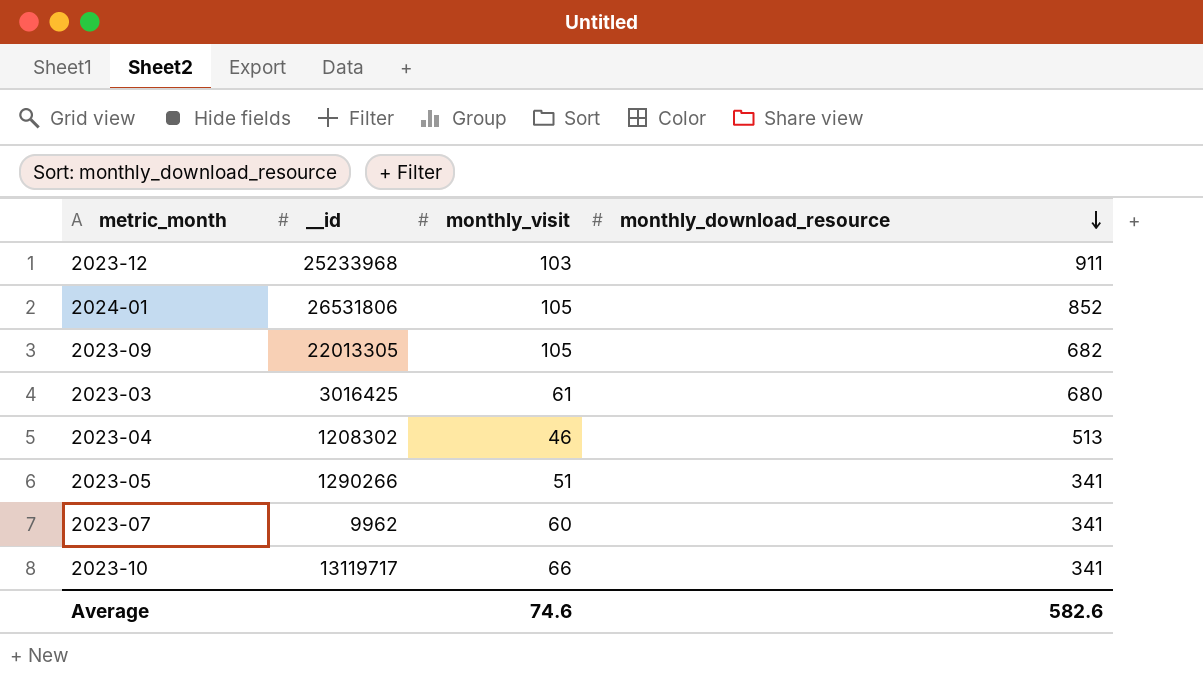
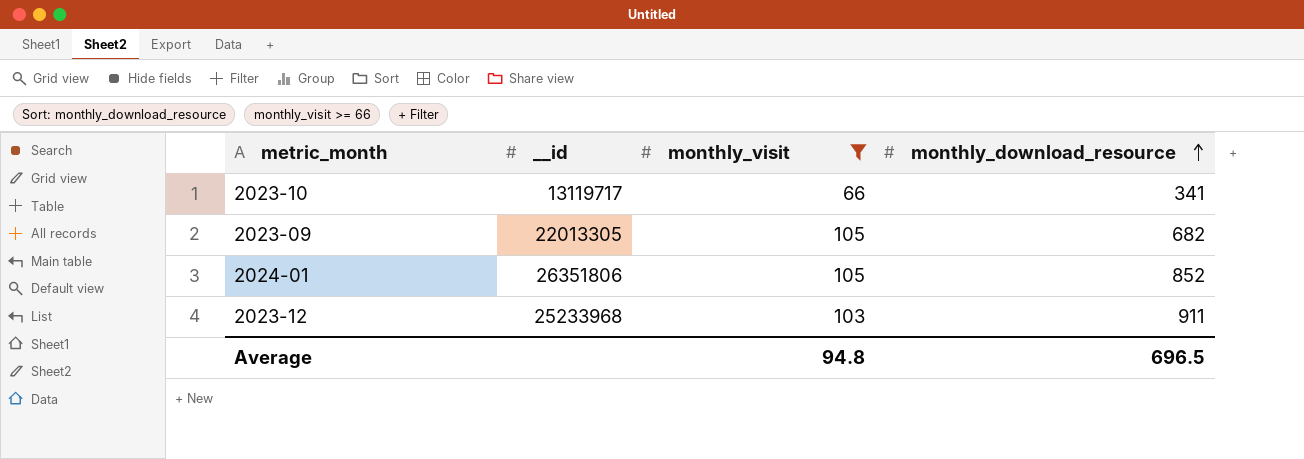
filter: none -> monthly_visit >= 66
row order: monthly_download_resource descending -> monthly_download_resource ascending
2024-01 | __id: 26531806 -> 26351806
Average | monthly_visit: 74.6 -> 94.8
Average | monthly_download_resource: 582.6 -> 696.5

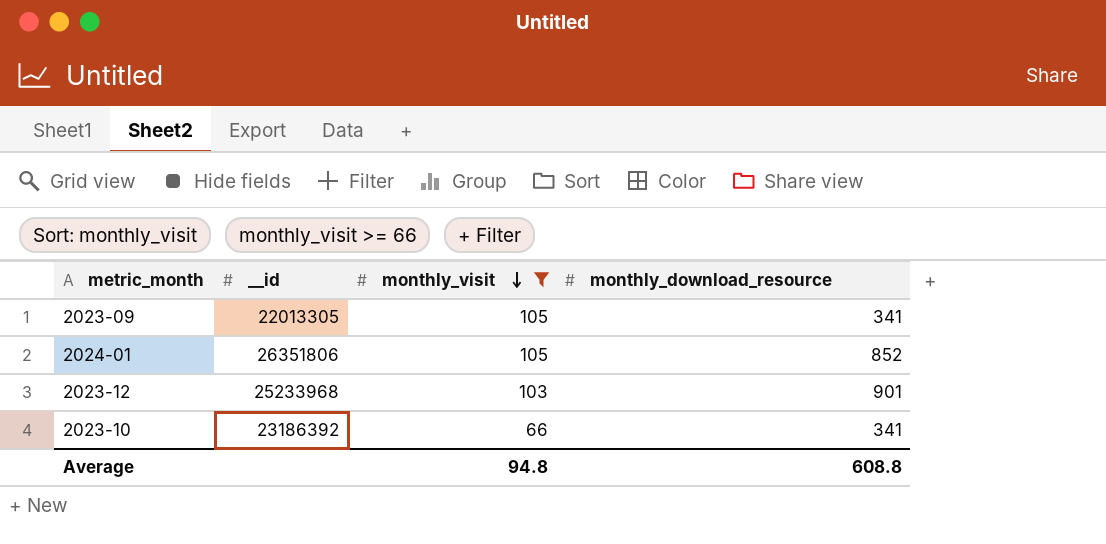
row order: monthly_download_resource ascending -> monthly_visit descending
2023-09 | monthly_download_resource: 682 -> 341
2023-12 | monthly_download_resource: 911 -> 901
2023-10 | __id: 13119717 -> 23186392
Average | monthly_download_resource: 696.5 -> 608.8

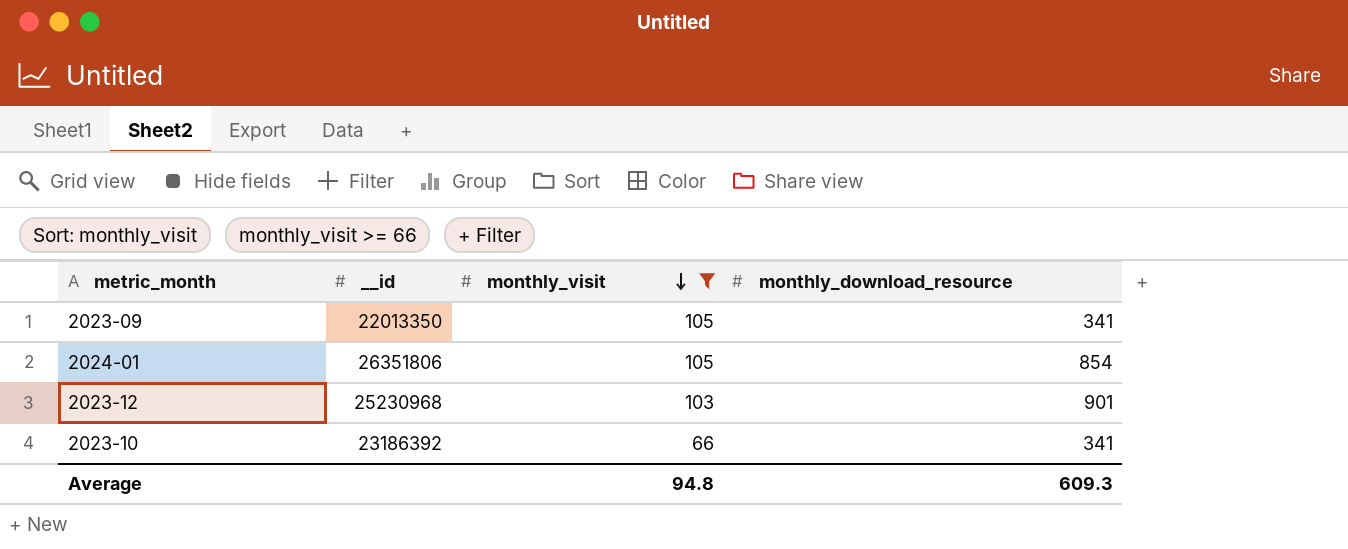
2023-09 | __id: 22013305 -> 22013350
2024-01 | monthly_download_resource: 852 -> 854
2023-12 | __id: 25233968 -> 25230968
Average | monthly_download_resource: 608.8 -> 609.3

